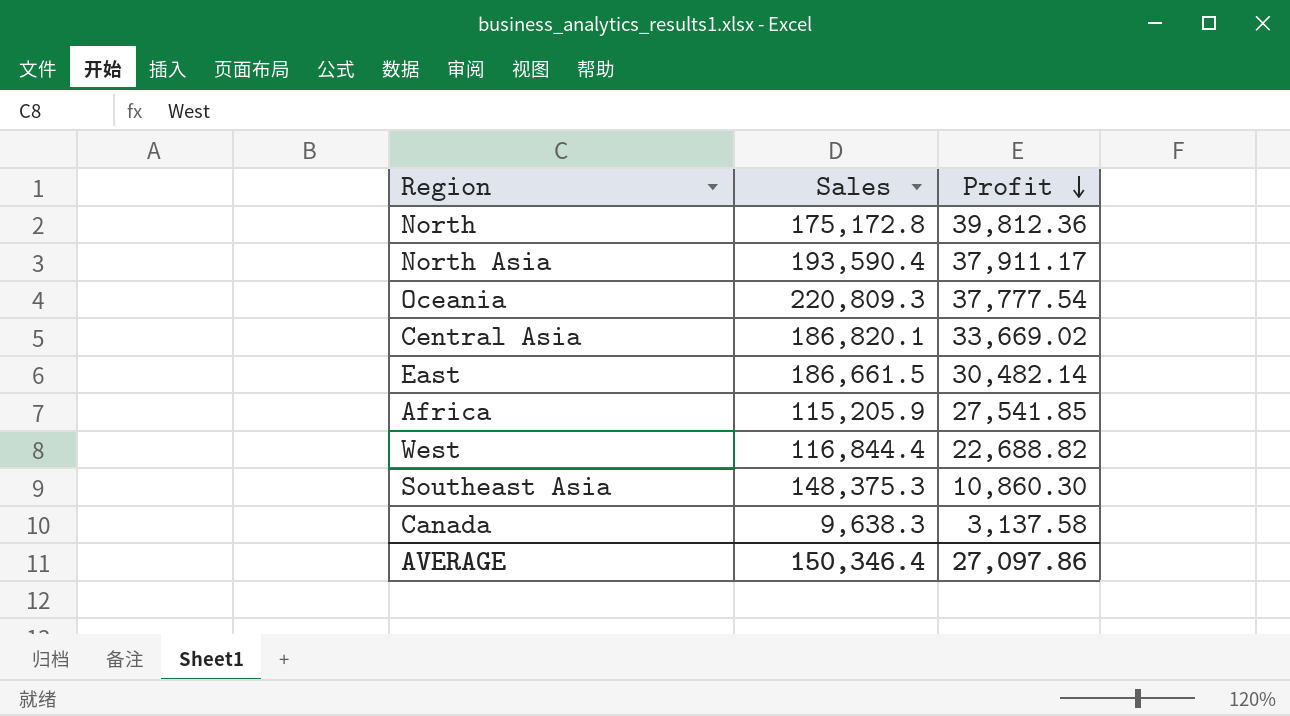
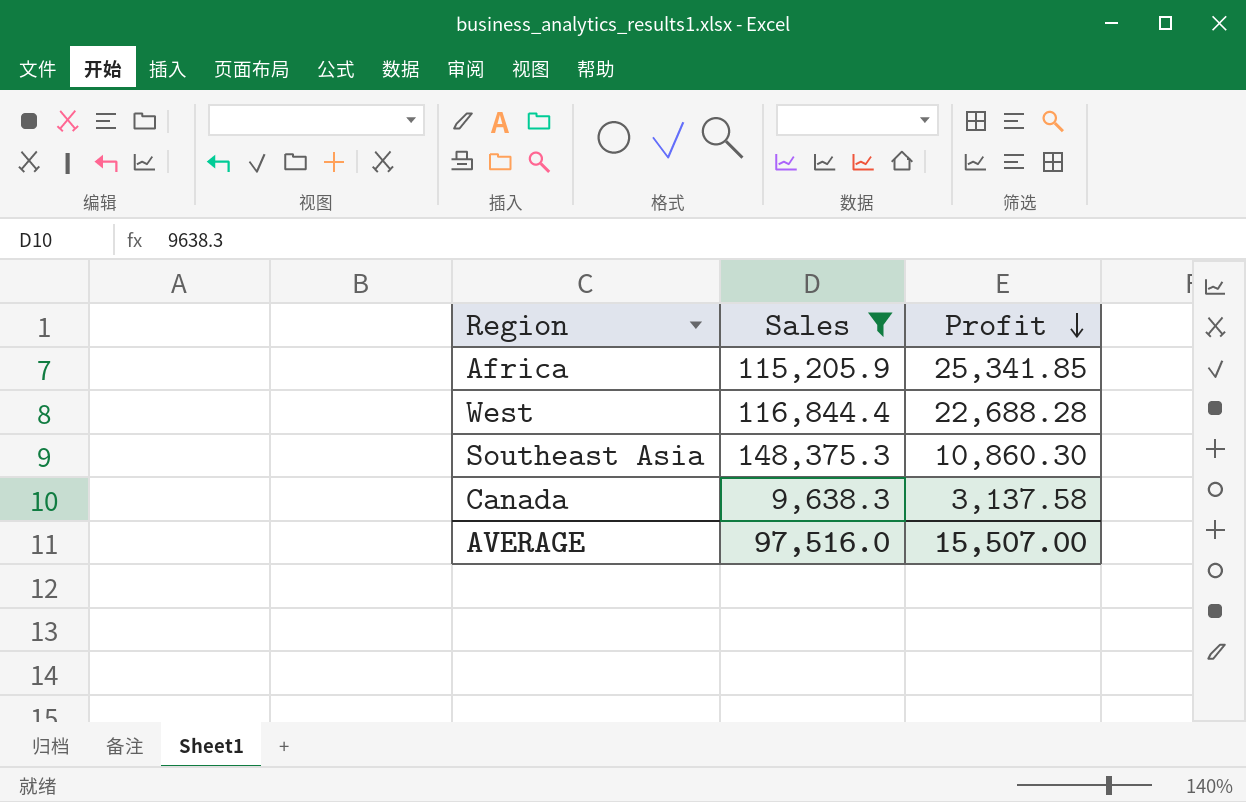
filter: none -> Sales <= 148,375.3
Africa | Profit: 27,541.85 -> 25,341.85
West | Profit: 22,688.82 -> 22,688.28
AVERAGE | Sales: 150,346.4 -> 97,516.0
AVERAGE | Profit: 27,097.86 -> 15,507.00

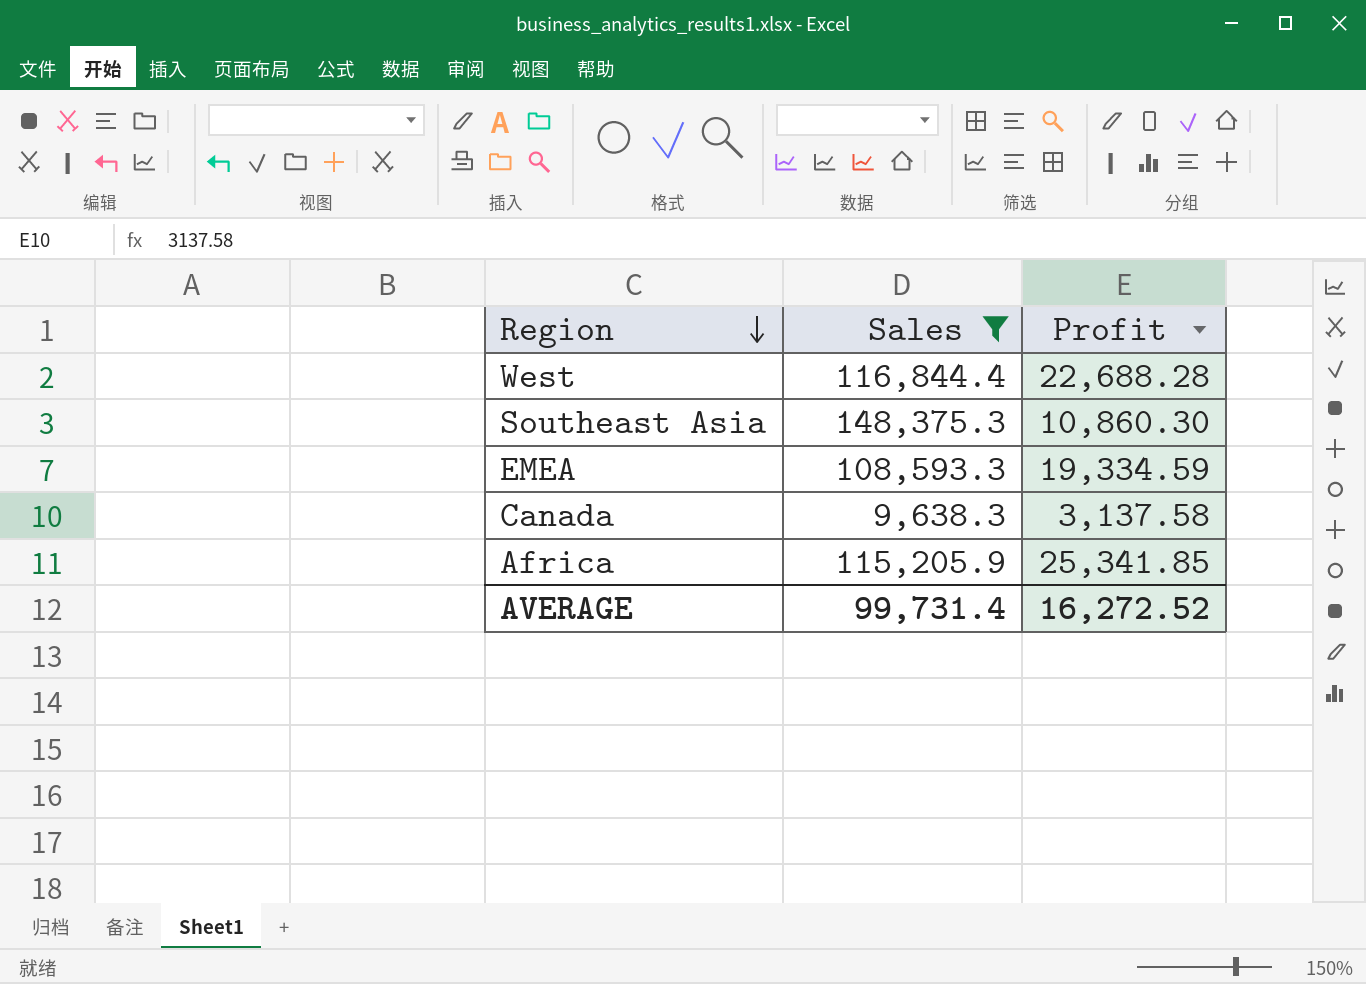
row order: Profit descending -> Region descending
row EMEA: none -> 108,593.3 | 19,334.59
AVERAGE | Sales: 97,516.0 -> 99,731.4
AVERAGE | Profit: 15,507.00 -> 16,272.52

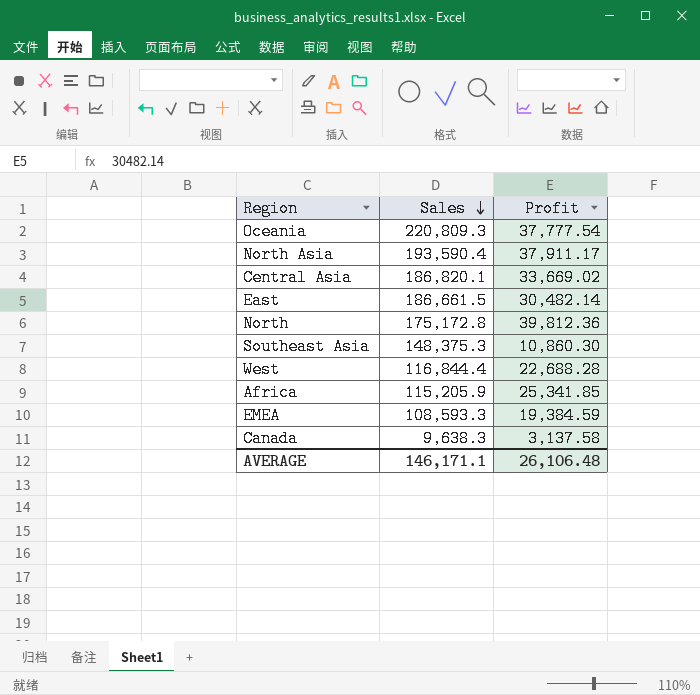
filter: Sales <= 148,375.3 -> none
row order: Region descending -> Sales descending
EMEA | Profit: 19,334.59 -> 19,384.59
AVERAGE | Sales: 99,731.4 -> 146,171.1
AVERAGE | Profit: 16,272.52 -> 26,106.48

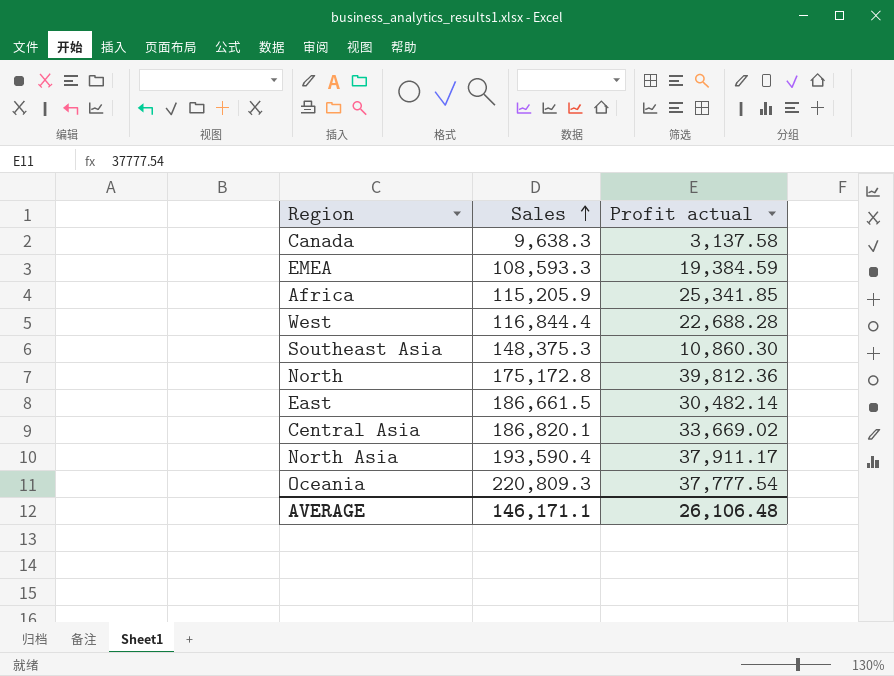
row order: Sales descending -> Sales ascending
column name: Profit -> Profit actual

